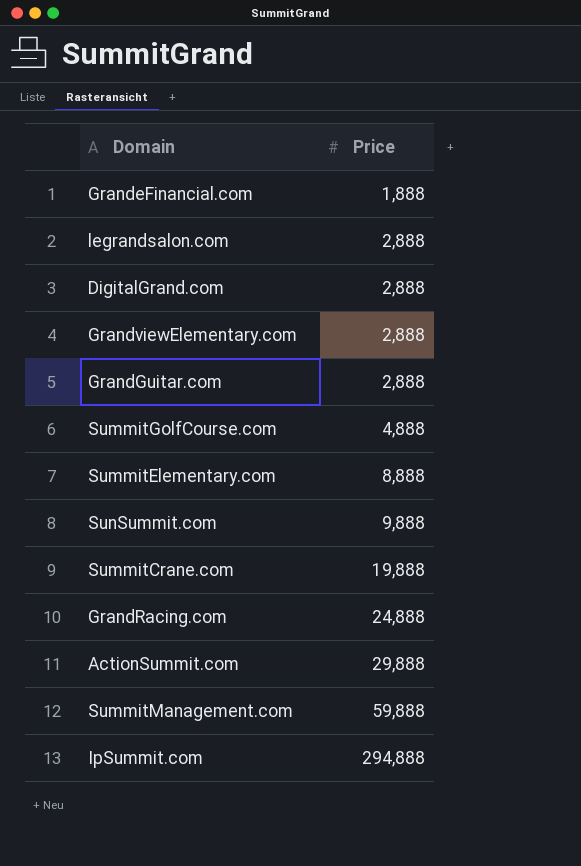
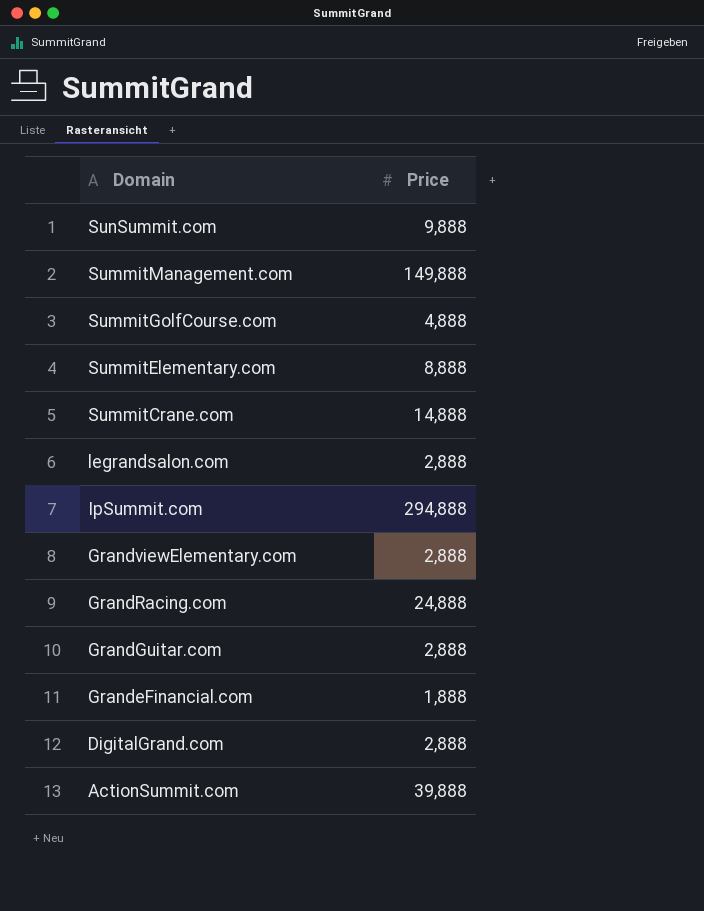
row order: Price ascending -> Domain descending
SummitManagement.com | Price: 59,888 -> 149,888
SummitCrane.com | Price: 19,888 -> 14,888
ActionSummit.com | Price: 29,888 -> 39,888

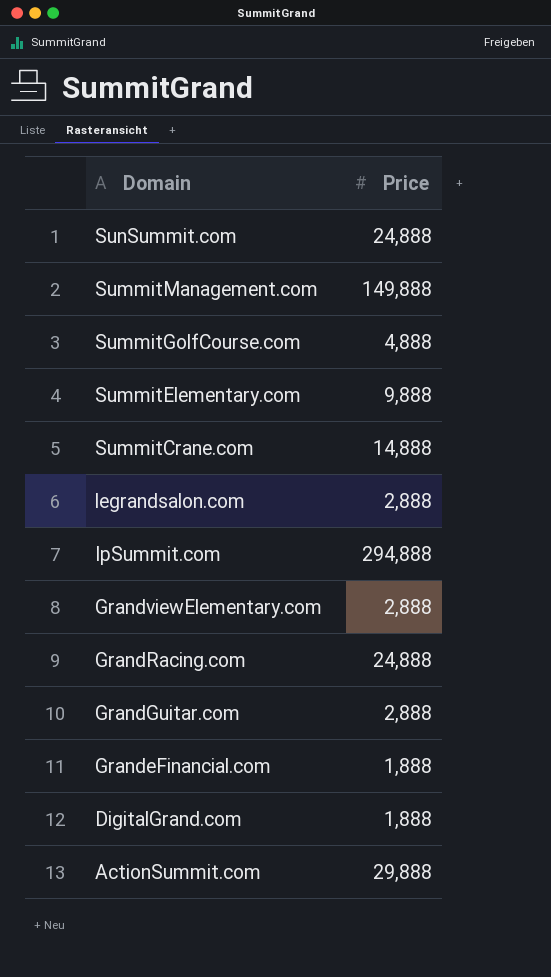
SunSummit.com | Price: 9,888 -> 24,888
SummitElementary.com | Price: 8,888 -> 9,888
DigitalGrand.com | Price: 2,888 -> 1,888
ActionSummit.com | Price: 39,888 -> 29,888

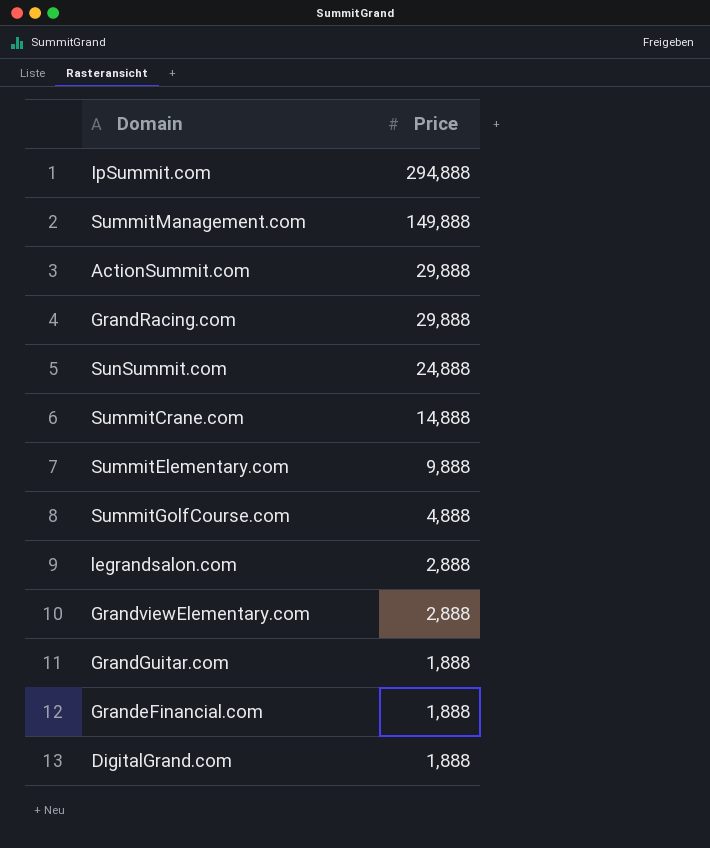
row order: Domain descending -> Price descending
GrandRacing.com | Price: 24,888 -> 29,888
GrandGuitar.com | Price: 2,888 -> 1,888

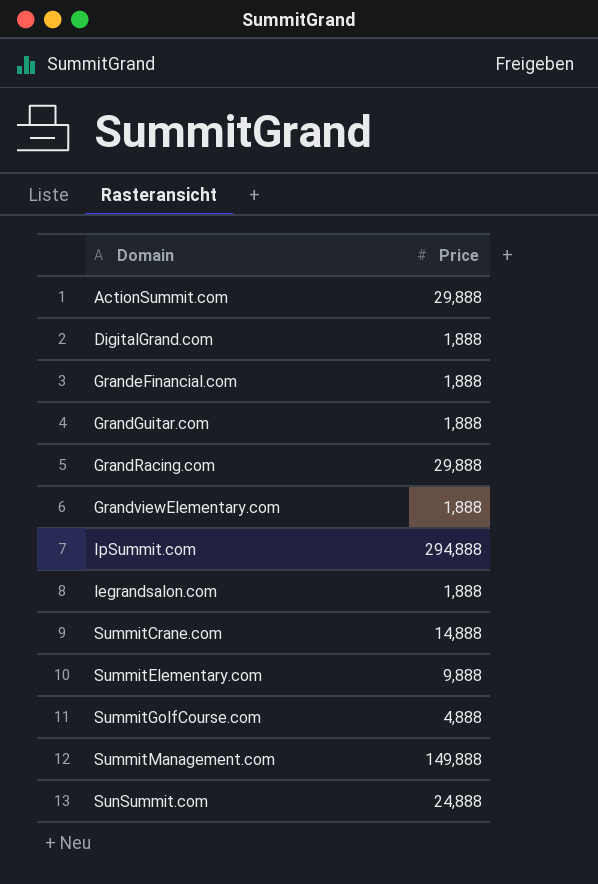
row order: Price descending -> Domain ascending
GrandviewElementary.com | Price: 2,888 -> 1,888
legrandsalon.com | Price: 2,888 -> 1,888

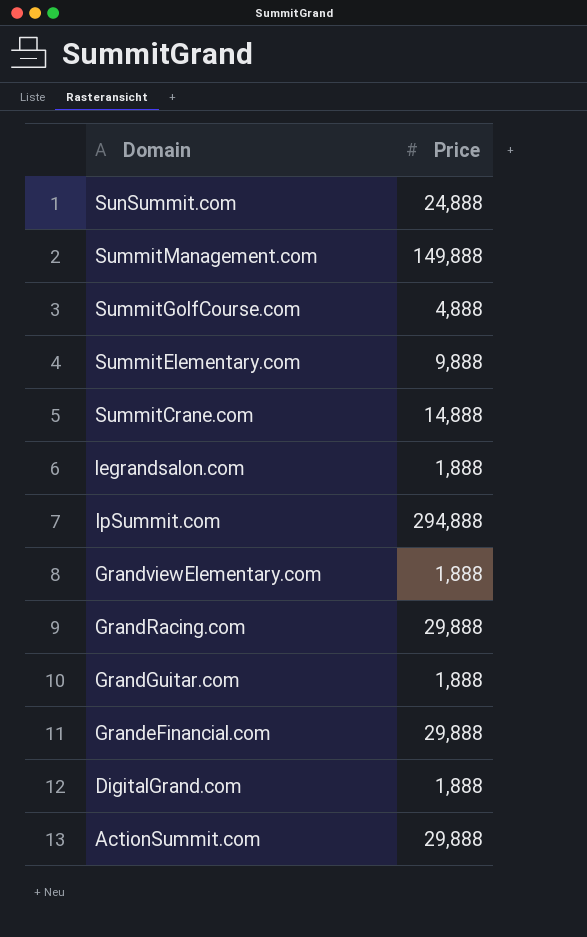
row order: Domain ascending -> Domain descending
GrandeFinancial.com | Price: 1,888 -> 29,888

